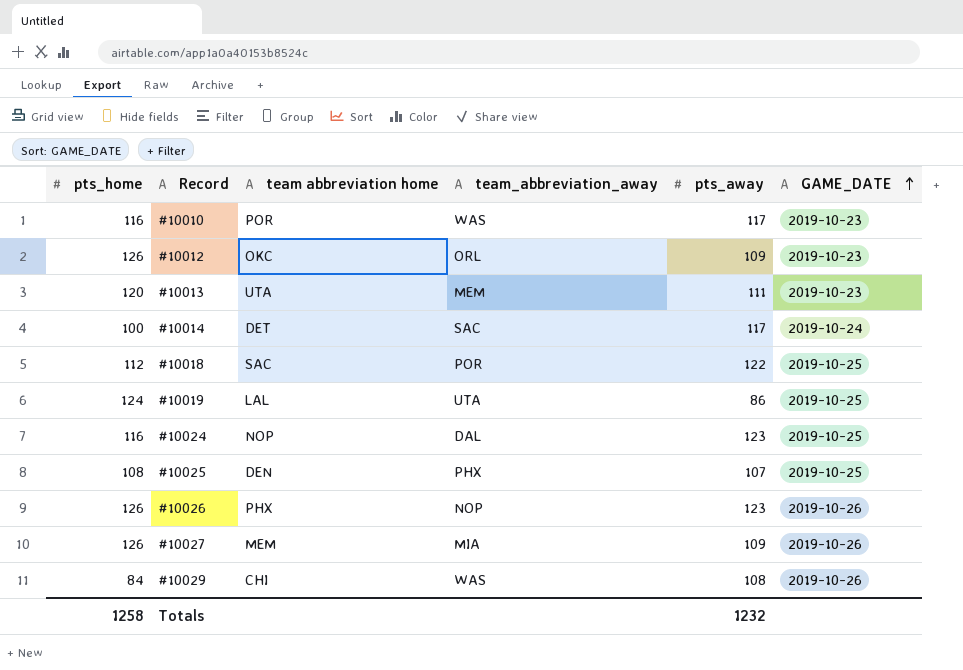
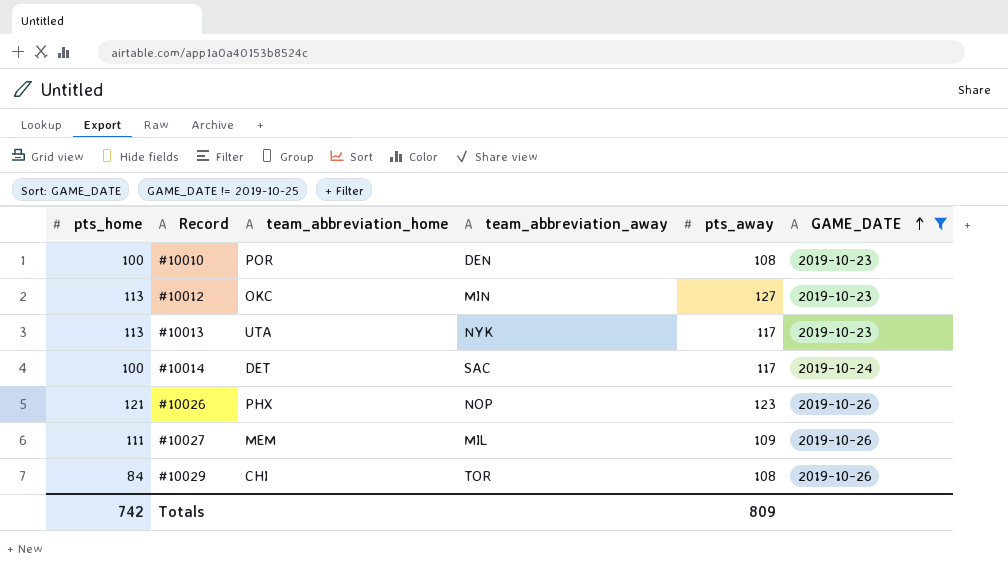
filter: none -> GAME_DATE != 2019-10-25
column name: team abbreviation home -> team_abbreviation_home
#10010 | pts_home: 116 -> 100
#10010 | team_abbreviation_away: WAS -> DEN
#10010 | pts_away: 117 -> 108
#10012 | pts_home: 126 -> 113
#10012 | team_abbreviation_away: ORL -> MIN
#10012 | pts_away: 109 -> 127
#10013 | pts_home: 120 -> 113
#10013 | team_abbreviation_away: MEM -> NYK
#10013 | pts_away: 111 -> 117
#10026 | pts_home: 126 -> 121
#10027 | pts_home: 126 -> 111
#10027 | team_abbreviation_away: MIA -> MIL
#10029 | team_abbreviation_away: WAS -> TOR
Totals | pts_home: 1258 -> 742
Totals | pts_away: 1232 -> 809

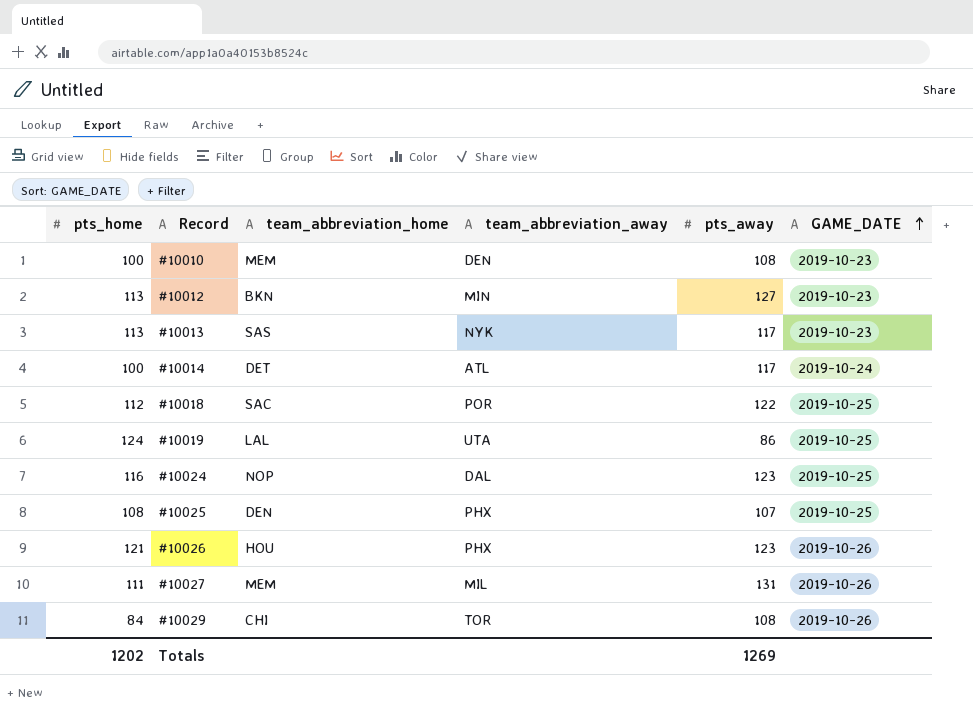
filter: GAME_DATE != 2019-10-25 -> none
#10010 | team_abbreviation_home: POR -> MEM
#10012 | team_abbreviation_home: OKC -> BKN
#10013 | team_abbreviation_home: UTA -> SAS
#10014 | team_abbreviation_away: SAC -> ATL
#10026 | team_abbreviation_home: PHX -> HOU
#10026 | team_abbreviation_away: NOP -> PHX
#10027 | pts_away: 109 -> 131
Totals | pts_home: 742 -> 1202
Totals | pts_away: 809 -> 1269

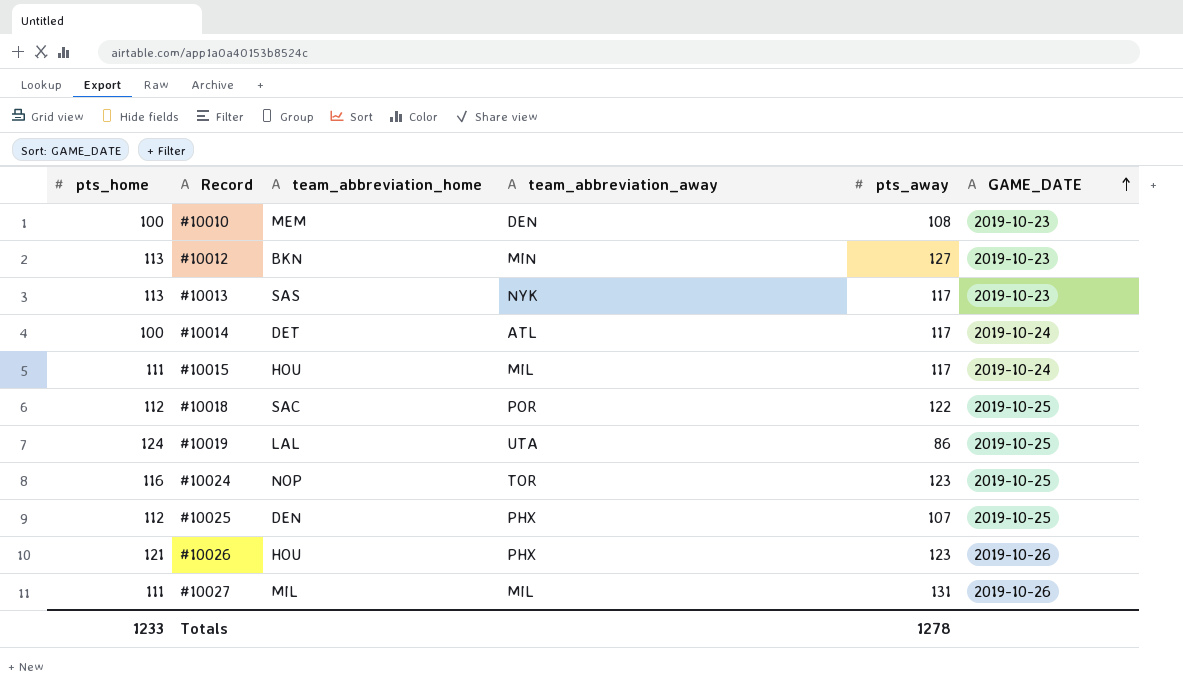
row #10029: 84 | CHI | TOR | 108 | 2019-10-26 -> none
row #10015: none -> 111 | HOU | MIL | 117 | 2019-10-24
#10024 | team_abbreviation_away: DAL -> TOR
#10025 | pts_home: 108 -> 112
#10027 | team_abbreviation_home: MEM -> MIL
Totals | pts_home: 1202 -> 1233
Totals | pts_away: 1269 -> 1278

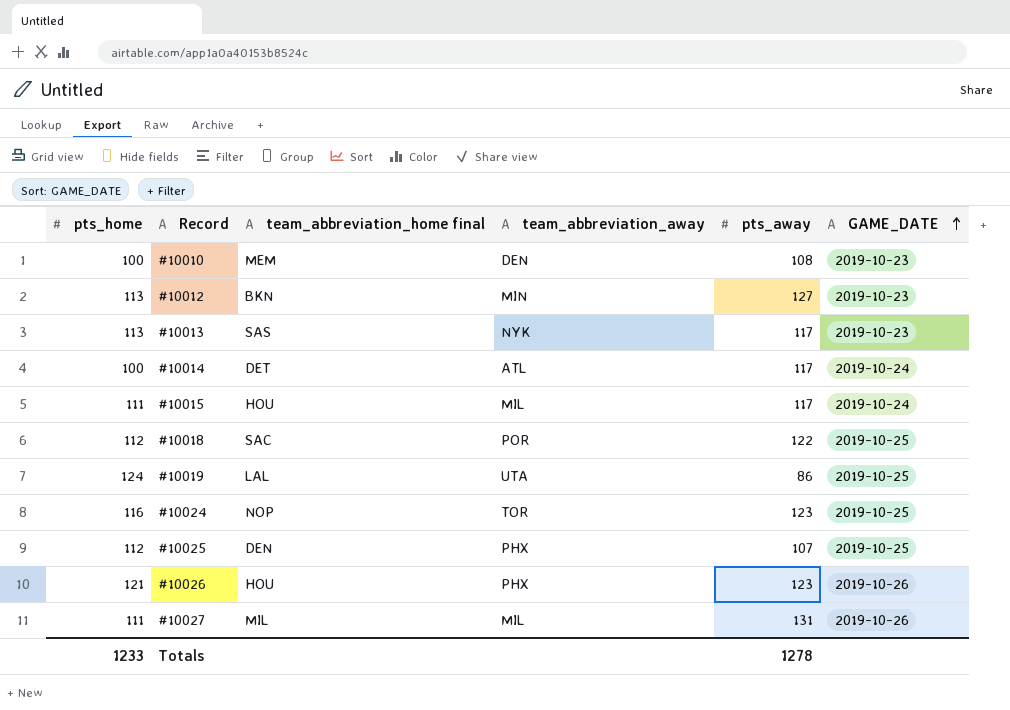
column name: team_abbreviation_home -> team_abbreviation_home final

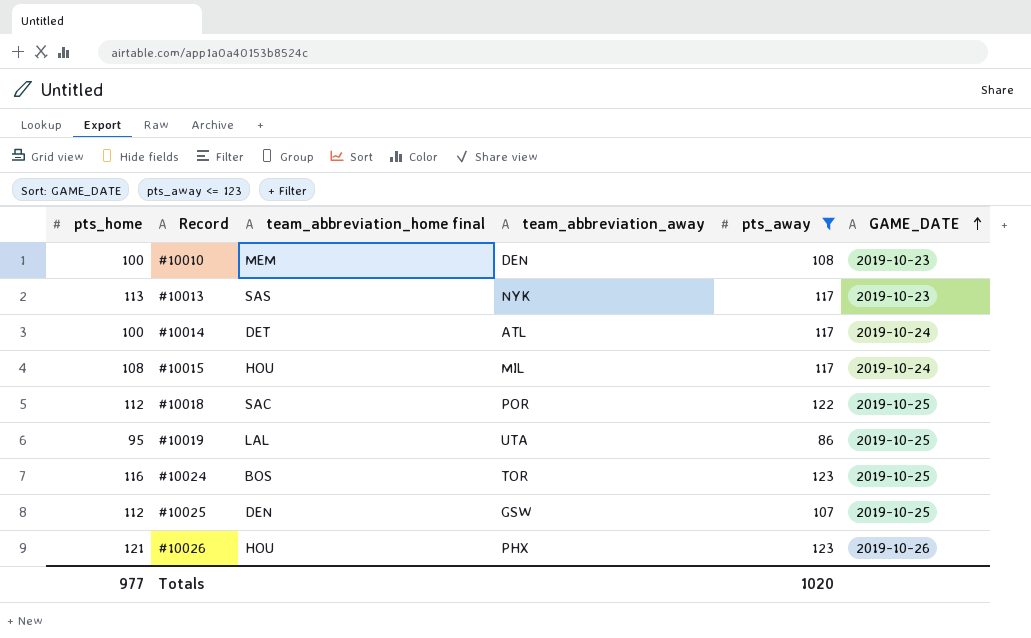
filter: none -> pts_away <= 123
#10015 | pts_home: 111 -> 108
#10019 | pts_home: 124 -> 95
#10024 | team_abbreviation_home final: NOP -> BOS
#10025 | team_abbreviation_away: PHX -> GSW
Totals | pts_home: 1233 -> 977
Totals | pts_away: 1278 -> 1020

